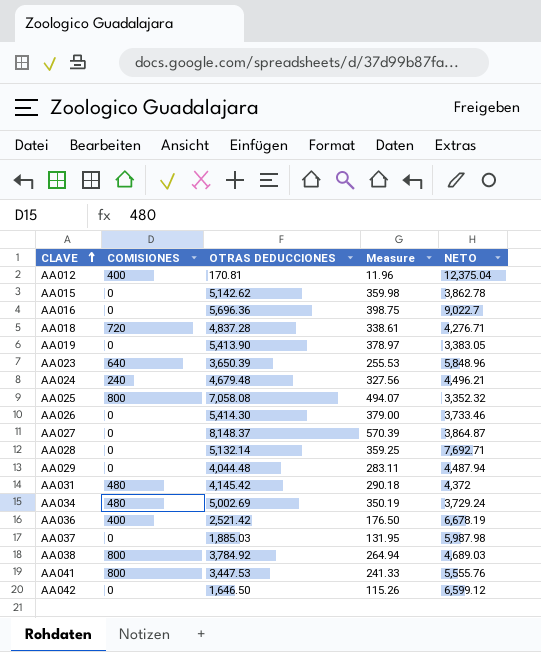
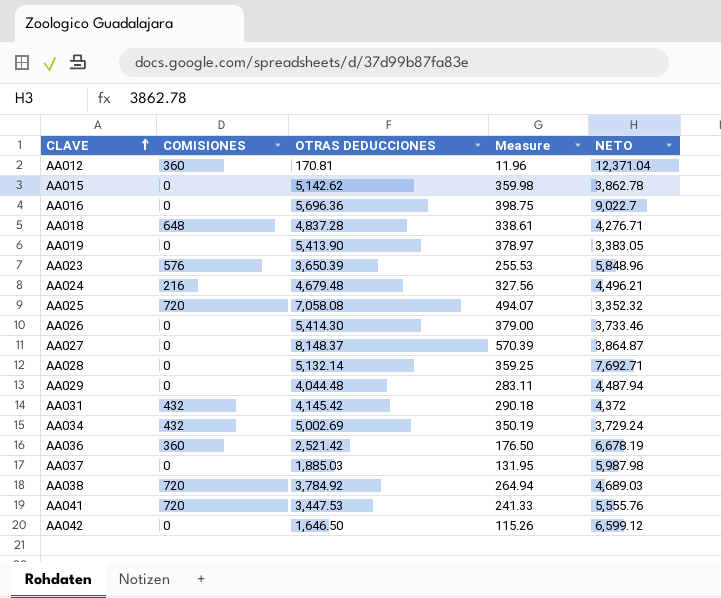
AA012 | COMISIONES: 400 -> 360
AA012 | NETO: 12,375.04 -> 12,371.04
AA018 | COMISIONES: 720 -> 648
AA023 | COMISIONES: 640 -> 576
AA024 | COMISIONES: 240 -> 216
AA025 | COMISIONES: 800 -> 720
AA031 | COMISIONES: 480 -> 432
AA034 | COMISIONES: 480 -> 432
AA036 | COMISIONES: 400 -> 360
AA038 | COMISIONES: 800 -> 720
AA041 | COMISIONES: 800 -> 720

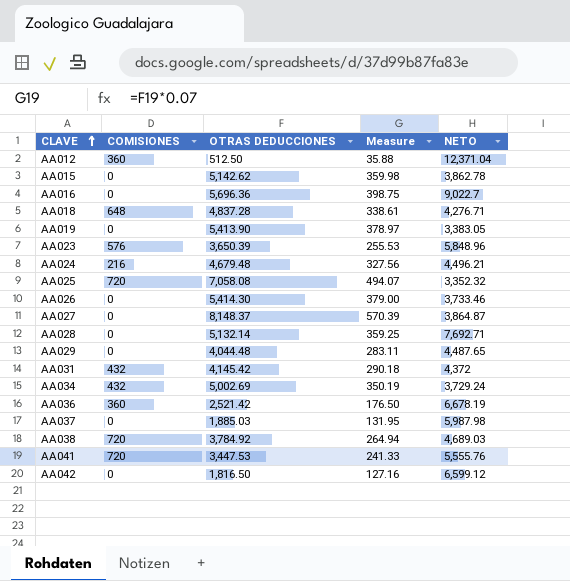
AA012 | OTRAS DEDUCCIONES: 170.81 -> 512.50
AA012 | Measure: 11.96 -> 35.88
AA029 | NETO: 4,487.94 -> 4,487.65
AA042 | OTRAS DEDUCCIONES: 1,646.50 -> 1,816.50
AA042 | Measure: 115.26 -> 127.16

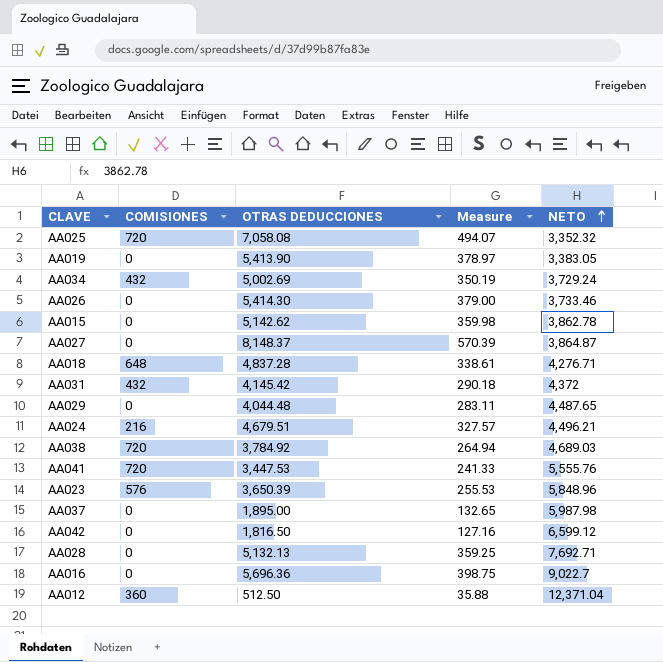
row order: CLAVE ascending -> NETO ascending
row AA036: 360 | 2,521.42 | 176.50 | 6,678.19 -> none
AA024 | OTRAS DEDUCCIONES: 4,679.48 -> 4,679.51
AA024 | Measure: 327.56 -> 327.57
AA037 | OTRAS DEDUCCIONES: 1,885.03 -> 1,895.00
AA037 | Measure: 131.95 -> 132.65
AA028 | OTRAS DEDUCCIONES: 5,132.14 -> 5,132.13

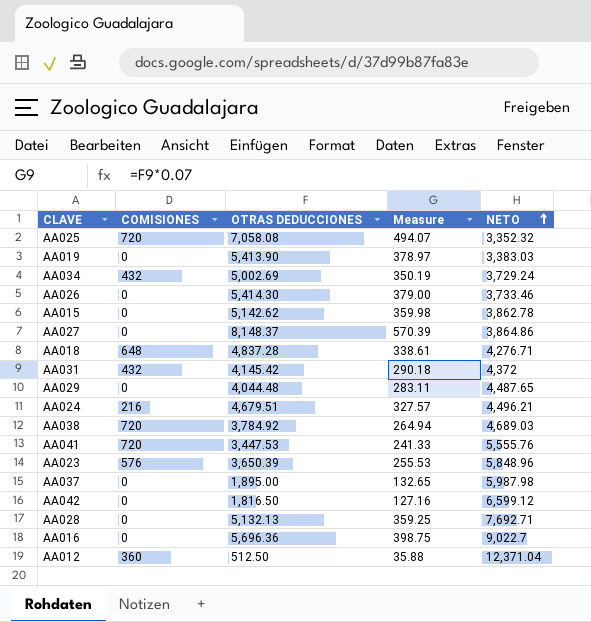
AA019 | NETO: 3,383.05 -> 3,383.03
AA027 | NETO: 3,864.87 -> 3,864.86

